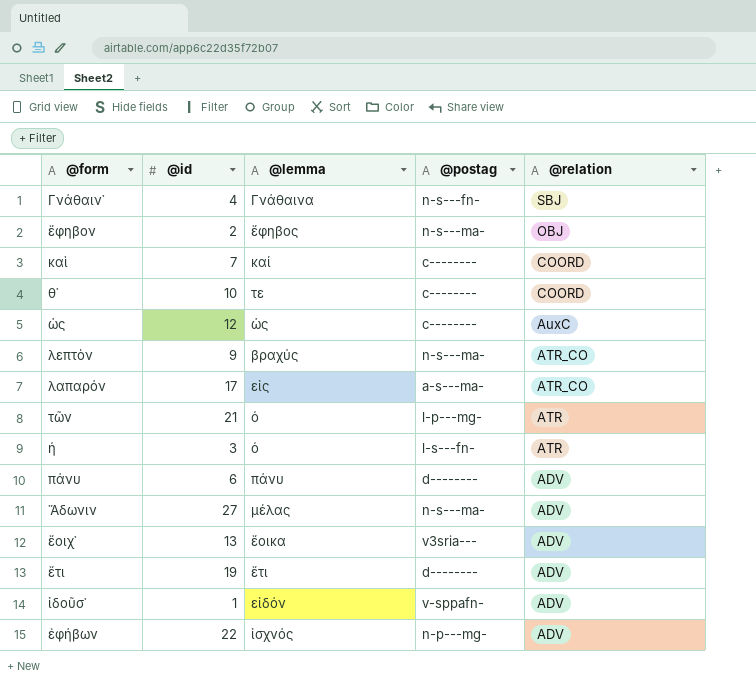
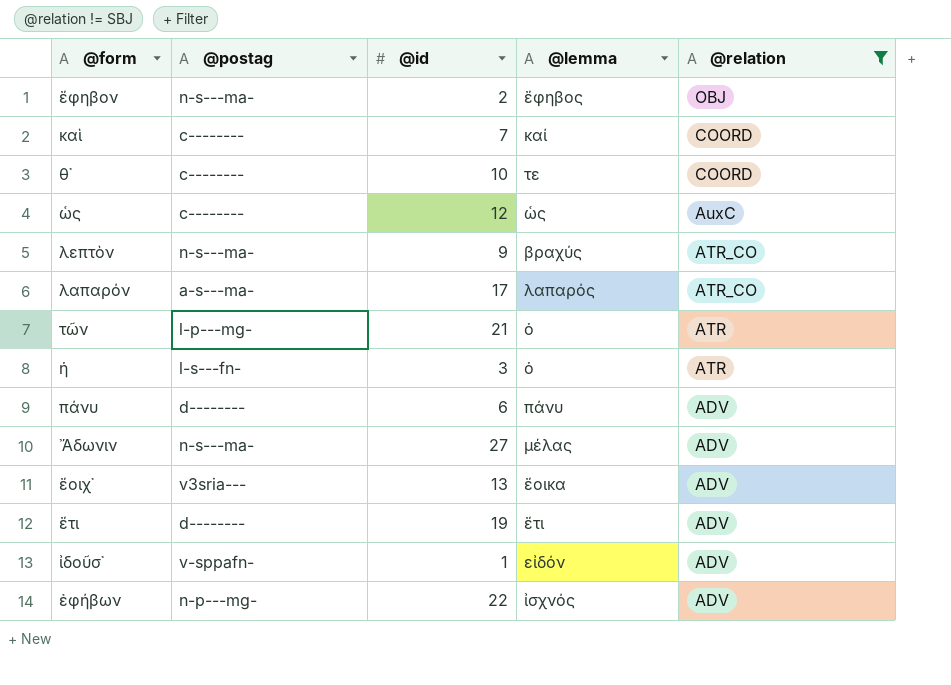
filter: none -> @relation != SBJ
column @postag | position: 4 -> 2
λαπαρόν | @lemma: εἰς -> λαπαρός

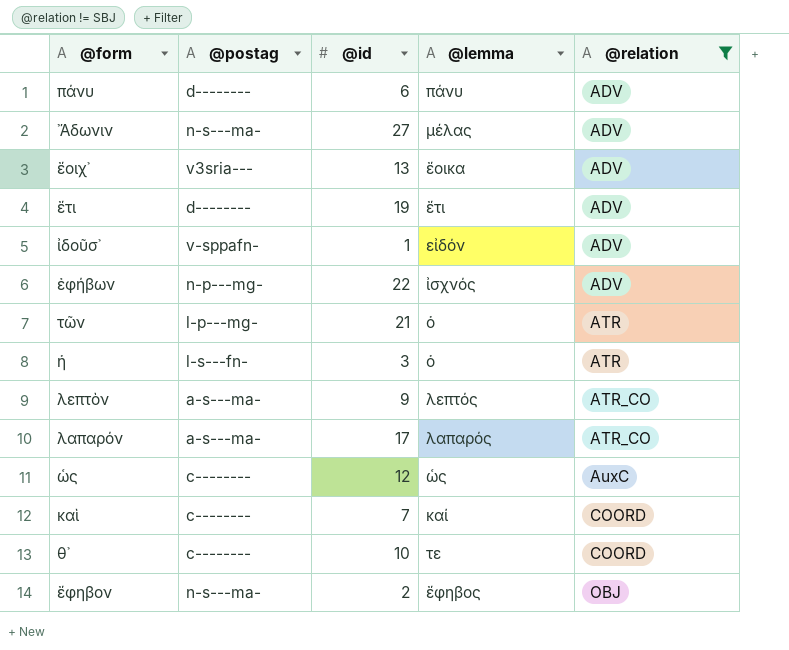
row order: @relation descending -> @relation ascending
λεπτὸν | @postag: n-s---ma- -> a-s---ma-
λεπτὸν | @lemma: βραχύς -> λεπτός

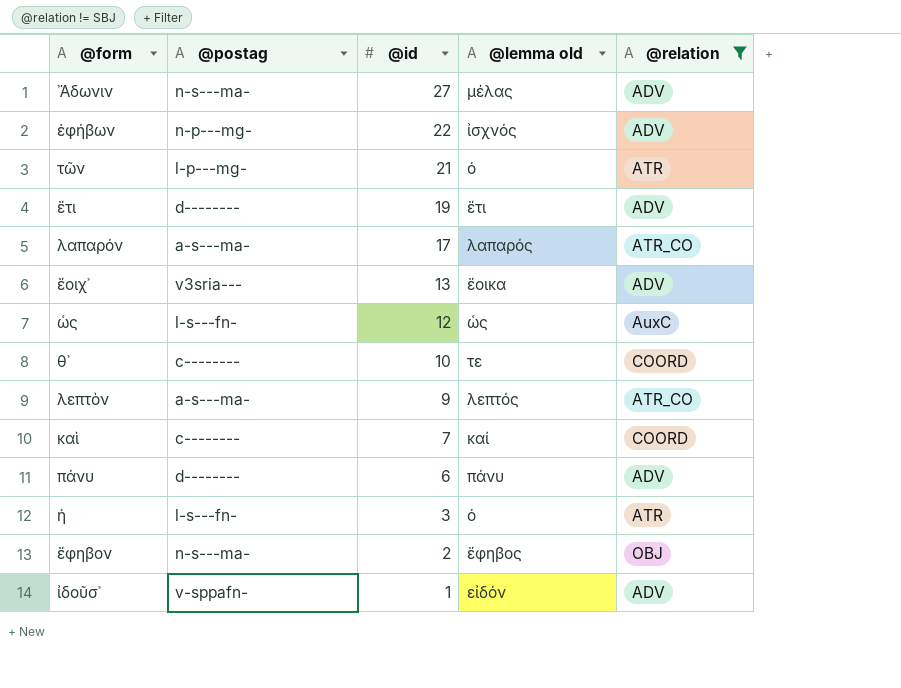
row order: @relation ascending -> @id descending
column name: @lemma -> @lemma old
ὡς | @postag: c-------- -> l-s---fn-

